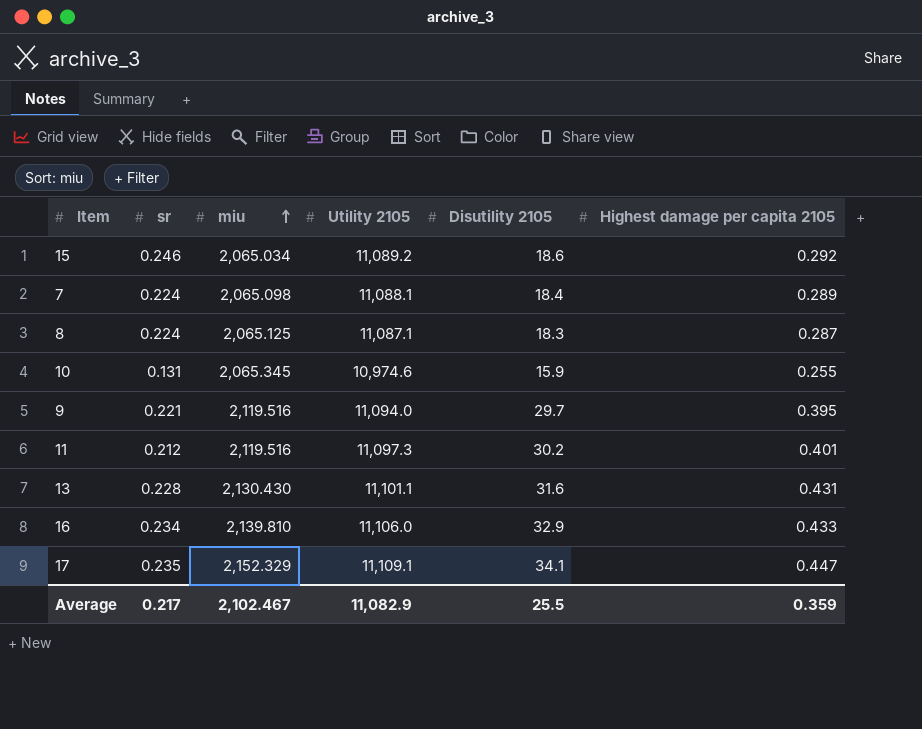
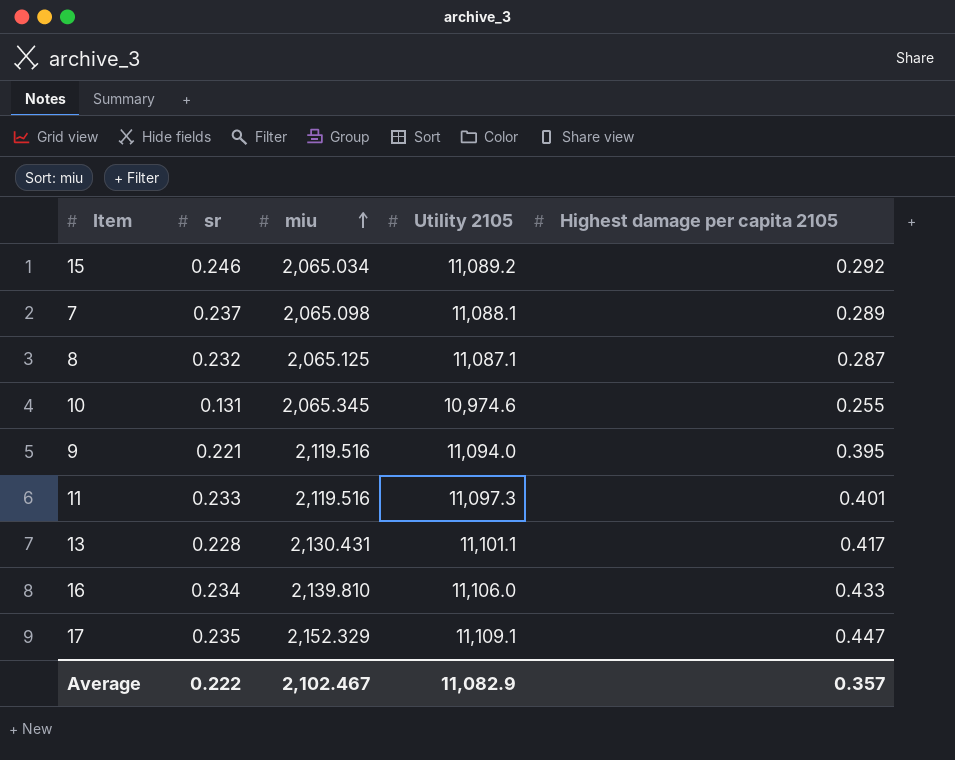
column Disutility 2105 | position: 5 -> none
7 | sr: 0.224 -> 0.237
8 | sr: 0.224 -> 0.232
11 | sr: 0.212 -> 0.233
13 | miu: 2,130.430 -> 2,130.431
13 | Highest damage per capita 2105: 0.431 -> 0.417
Average | sr: 0.217 -> 0.222
Average | Highest damage per capita 2105: 0.359 -> 0.357

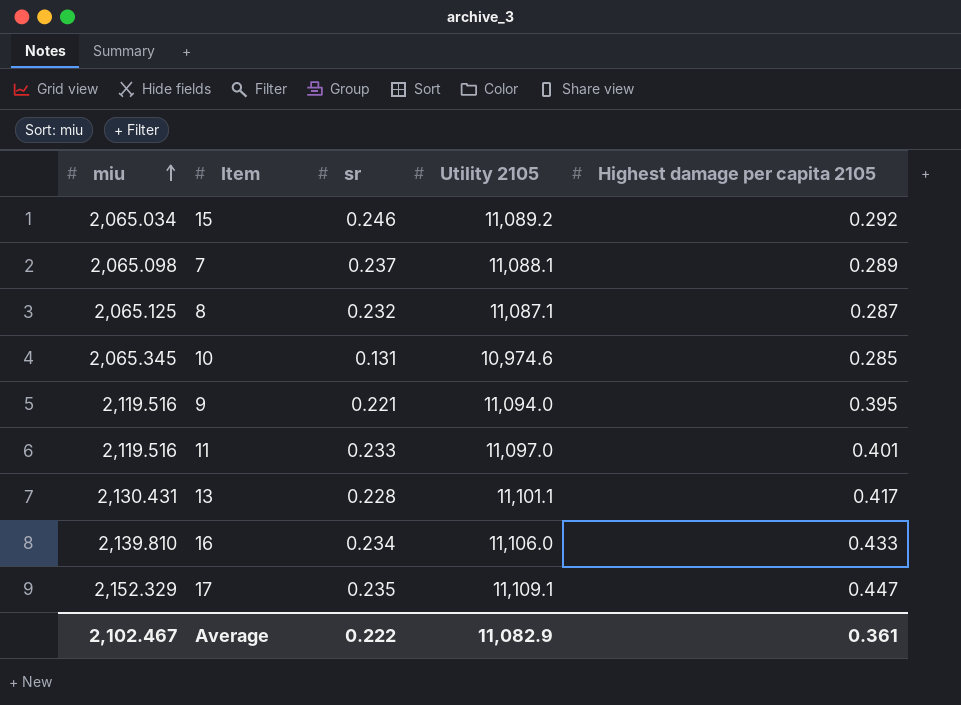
column miu | position: 3 -> 1
10 | Highest damage per capita 2105: 0.255 -> 0.285
11 | Utility 2105: 11,097.3 -> 11,097.0
Average | Highest damage per capita 2105: 0.357 -> 0.361

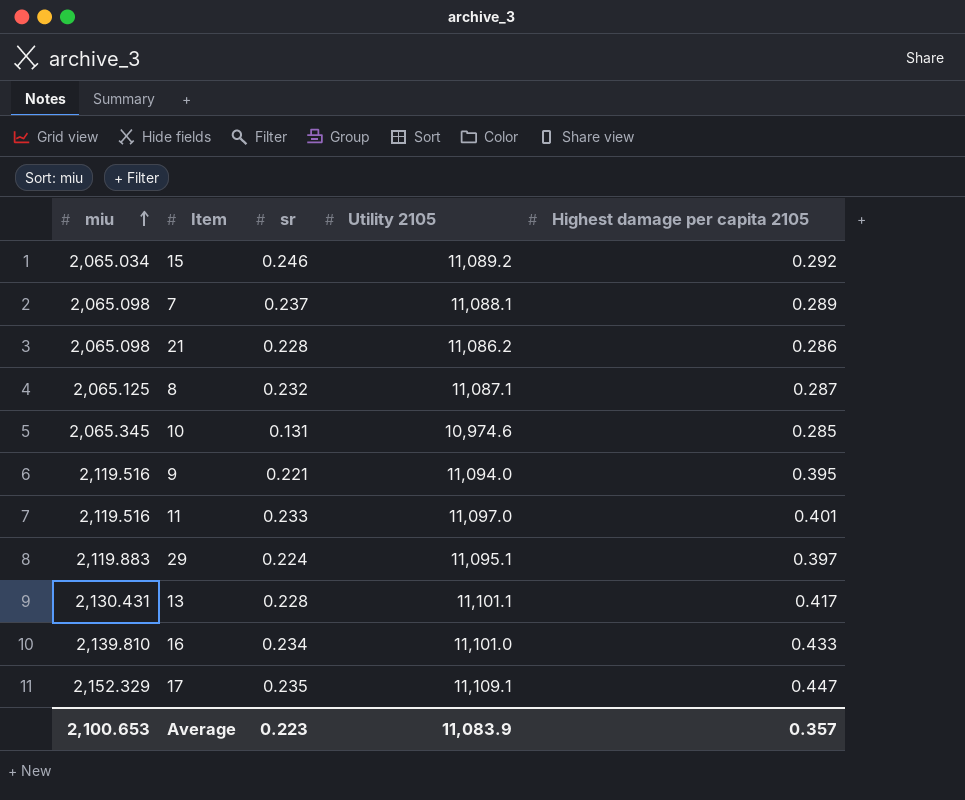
row 21: none -> 2,065.098 | 0.228 | 11,086.2 | 0.286
row 29: none -> 2,119.883 | 0.224 | 11,095.1 | 0.397
16 | Utility 2105: 11,106.0 -> 11,101.0
Average | miu: 2,102.467 -> 2,100.653
Average | sr: 0.222 -> 0.223
Average | Utility 2105: 11,082.9 -> 11,083.9
Average | Highest damage per capita 2105: 0.361 -> 0.357

